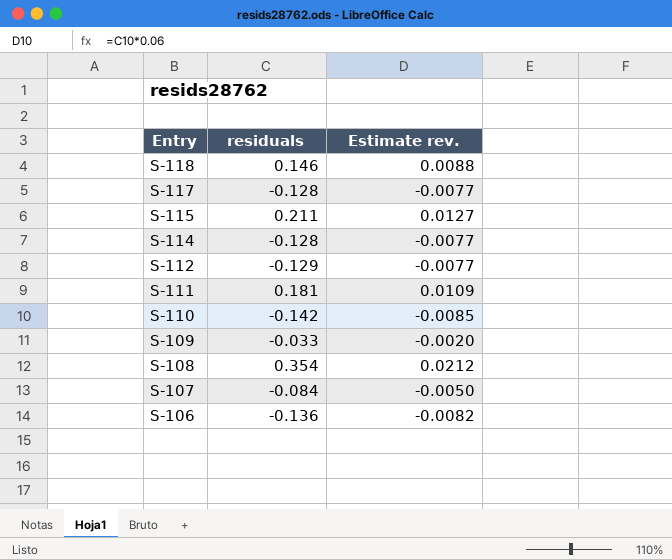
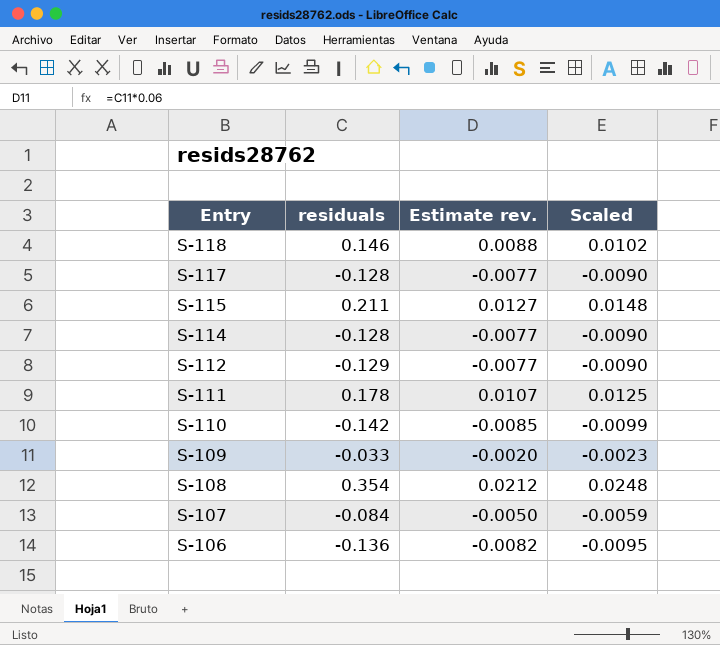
column Scaled | formula: none -> [residuals] * 0.07
S-111 | residuals: 0.181 -> 0.178
S-111 | Estimate rev.: 0.0109 -> 0.0107

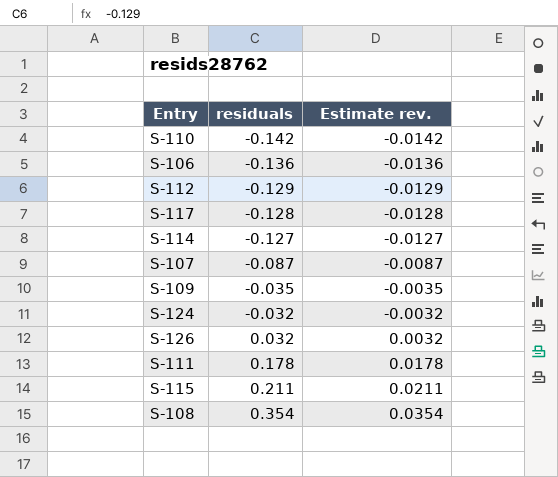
row order: Entry descending -> residuals ascending
column Scaled | formula: [residuals] * 0.07 -> none
column Estimate rev. | formula: [residuals] * 0.06 -> [residuals] * 0.1
row S-118: 0.146 | 0.0088 | 0.0102 -> none
S-114 | residuals: -0.128 -> -0.127
S-107 | residuals: -0.084 -> -0.087
S-109 | residuals: -0.033 -> -0.035
row S-124: none -> -0.032 | -0.0032
row S-126: none -> 0.032 | 0.0032

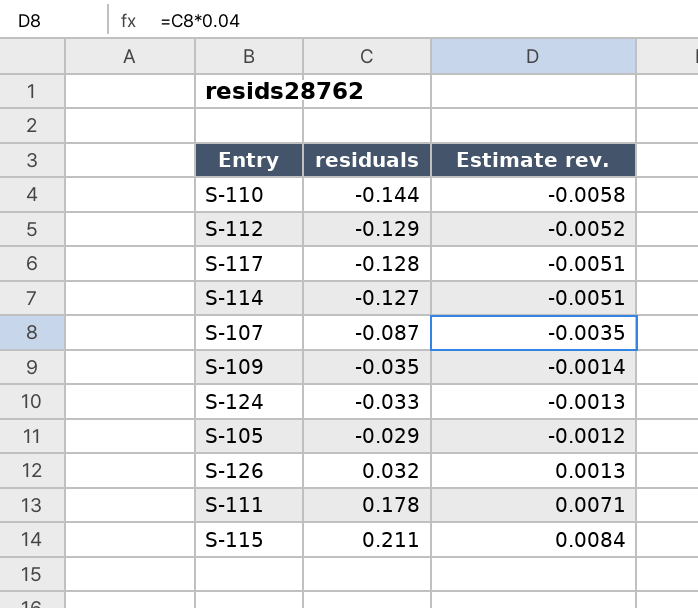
column Estimate rev. | formula: [residuals] * 0.1 -> [residuals] * 0.04
row S-106: -0.136 | -0.0136 -> none
row S-108: 0.354 | 0.0354 -> none
S-110 | residuals: -0.142 -> -0.144
S-124 | residuals: -0.032 -> -0.033
row S-105: none -> -0.029 | -0.0012

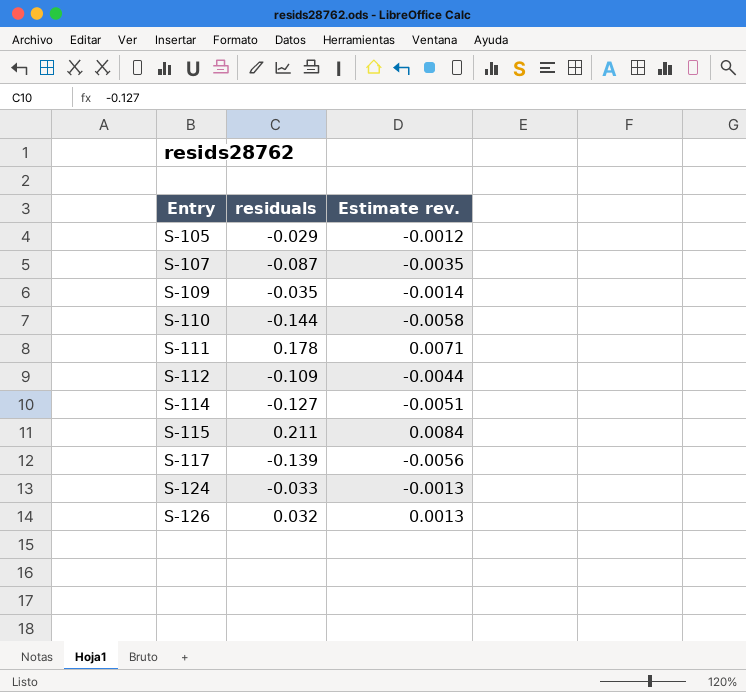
row order: residuals ascending -> Entry ascending
S-112 | residuals: -0.129 -> -0.109
S-112 | Estimate rev.: -0.0052 -> -0.0044
S-117 | residuals: -0.128 -> -0.139
S-117 | Estimate rev.: -0.0051 -> -0.0056

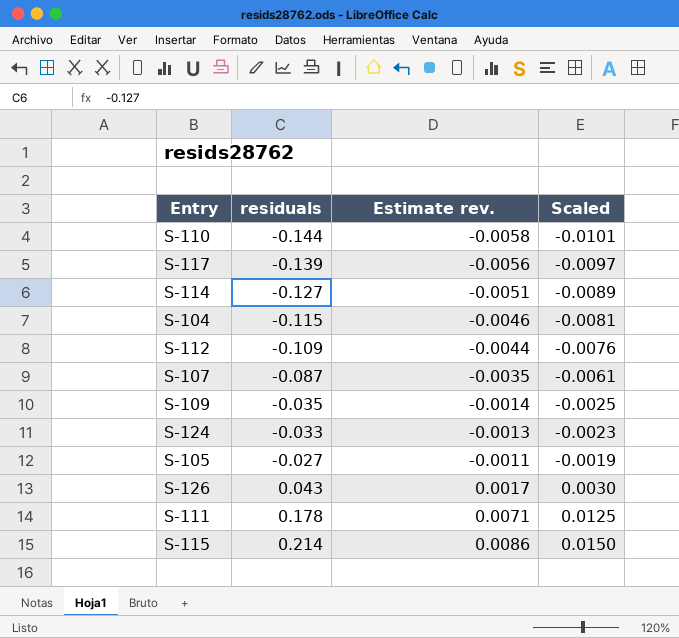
row order: Entry ascending -> residuals ascending
column Scaled | formula: none -> [residuals] * 0.07
row S-104: none -> -0.115 | -0.0046 | -0.0081
S-105 | residuals: -0.029 -> -0.027
S-105 | Estimate rev.: -0.0012 -> -0.0011
S-126 | residuals: 0.032 -> 0.043
S-126 | Estimate rev.: 0.0013 -> 0.0017
S-115 | residuals: 0.211 -> 0.214
S-115 | Estimate rev.: 0.0084 -> 0.0086

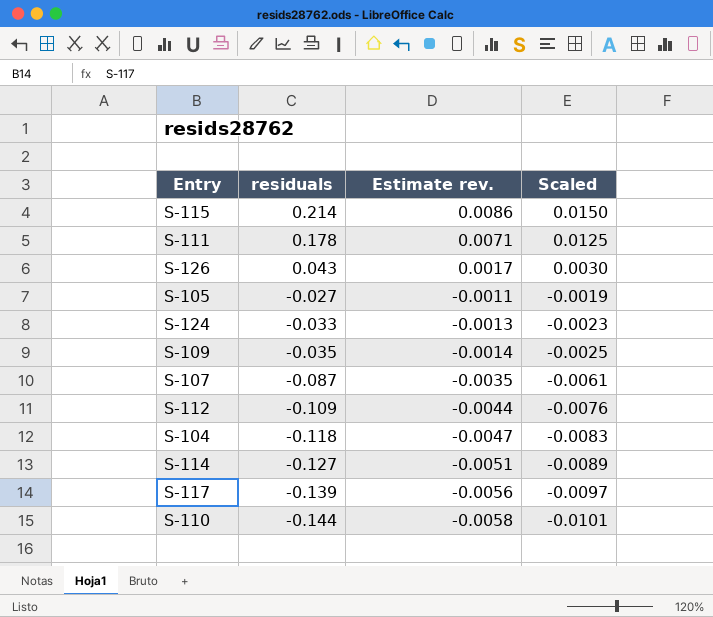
row order: residuals ascending -> residuals descending
S-104 | residuals: -0.115 -> -0.118
S-104 | Estimate rev.: -0.0046 -> -0.0047
S-104 | Scaled: -0.0081 -> -0.0083

